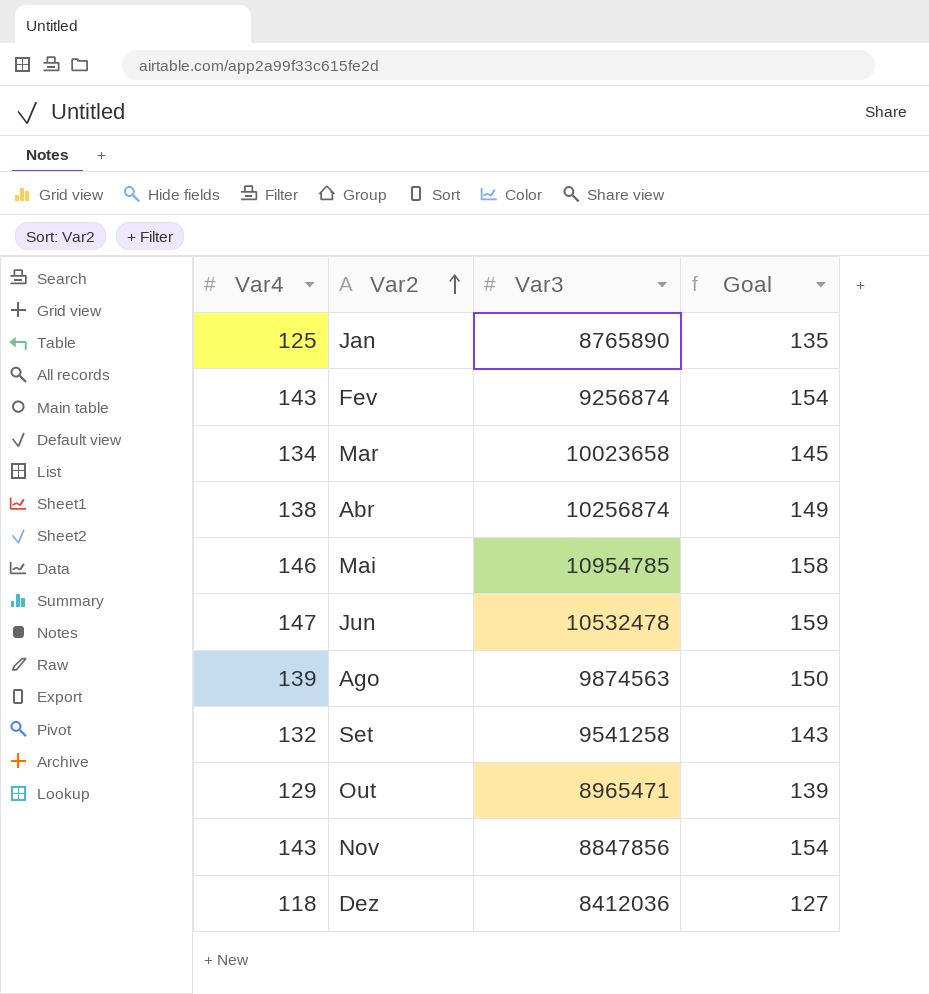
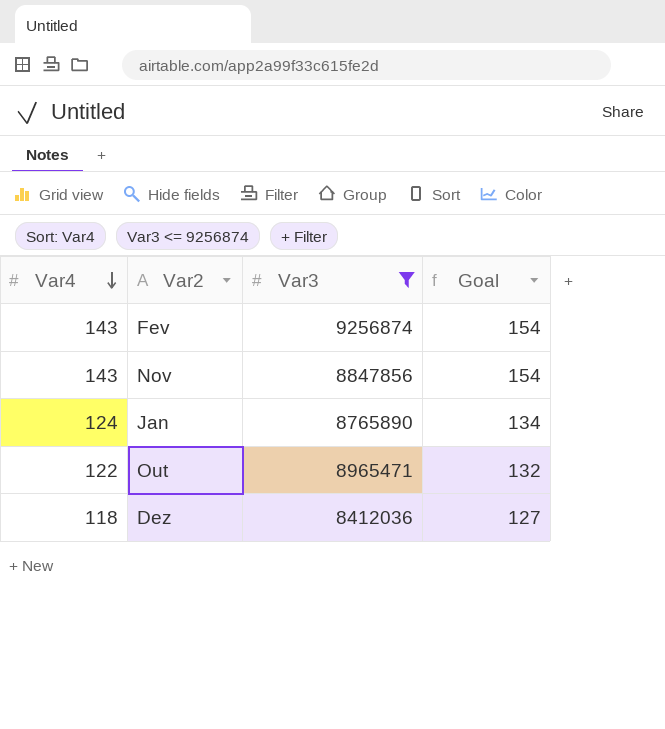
filter: none -> Var3 <= 9256874
row order: Var2 ascending -> Var4 descending
Jan | Var4: 125 -> 124
Jan | Goal: 135 -> 134
Out | Var4: 129 -> 122
Out | Goal: 139 -> 132

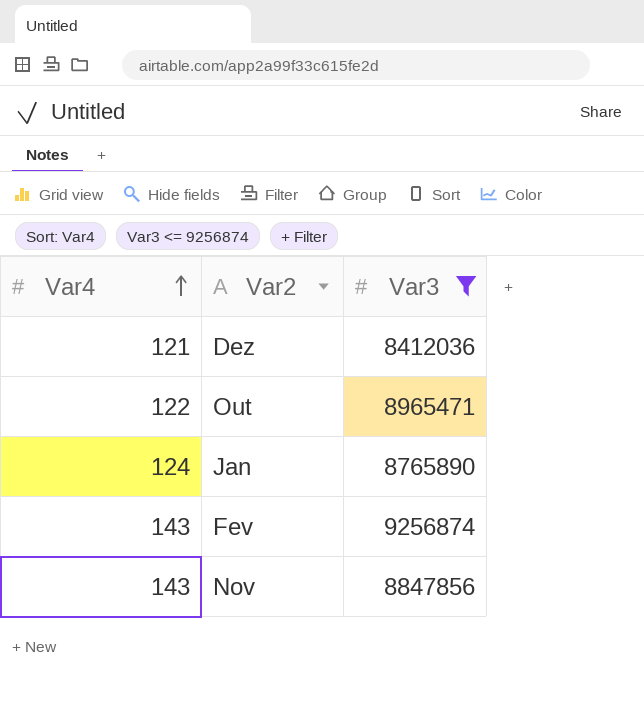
row order: Var4 descending -> Var4 ascending
column Goal | formula: [Var4] * 1.08 -> none
Dez | Var4: 118 -> 121

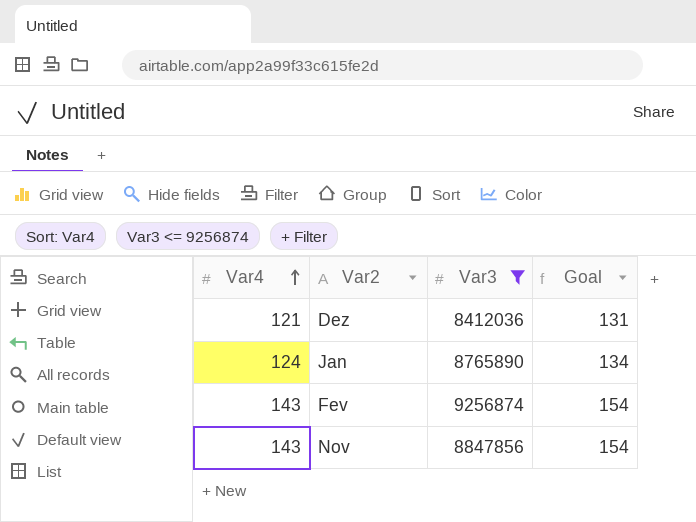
column Goal | formula: none -> [Var4] * 1.08
row Out: 122 | 8965471 -> none

